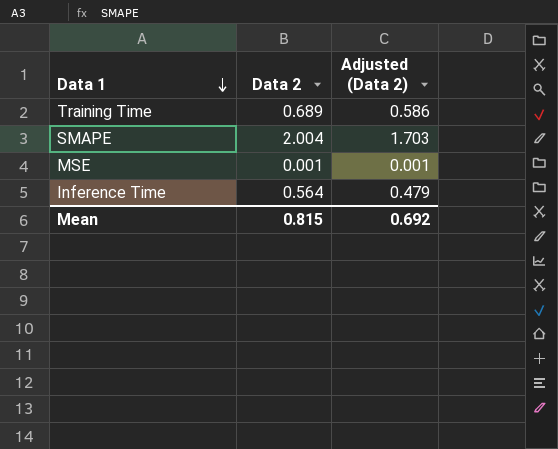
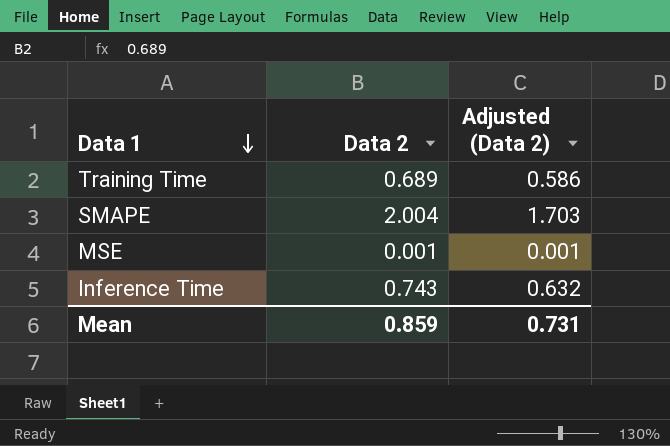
Inference Time | Data 2: 0.564 -> 0.743
Inference Time | Adjusted (Data 2): 0.479 -> 0.632
Mean | Data 2: 0.815 -> 0.859
Mean | Adjusted (Data 2): 0.692 -> 0.731

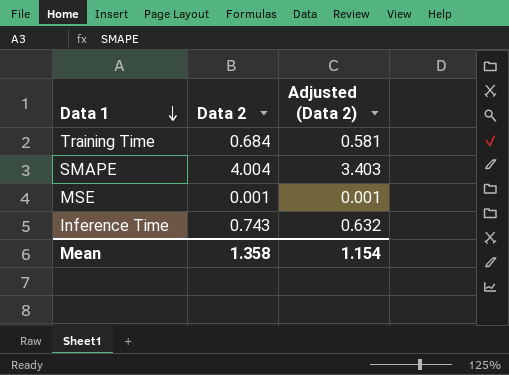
Training Time | Data 2: 0.689 -> 0.684
Training Time | Adjusted (Data 2): 0.586 -> 0.581
SMAPE | Data 2: 2.004 -> 4.004
SMAPE | Adjusted (Data 2): 1.703 -> 3.403
Mean | Data 2: 0.859 -> 1.358
Mean | Adjusted (Data 2): 0.731 -> 1.154

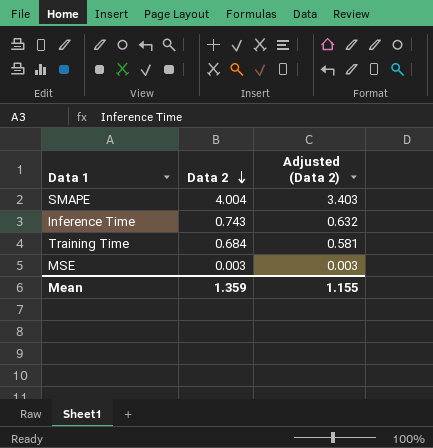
row order: Data 1 descending -> Data 2 descending
MSE | Data 2: 0.001 -> 0.003
MSE | Adjusted (Data 2): 0.001 -> 0.003
Mean | Data 2: 1.358 -> 1.359
Mean | Adjusted (Data 2): 1.154 -> 1.155

